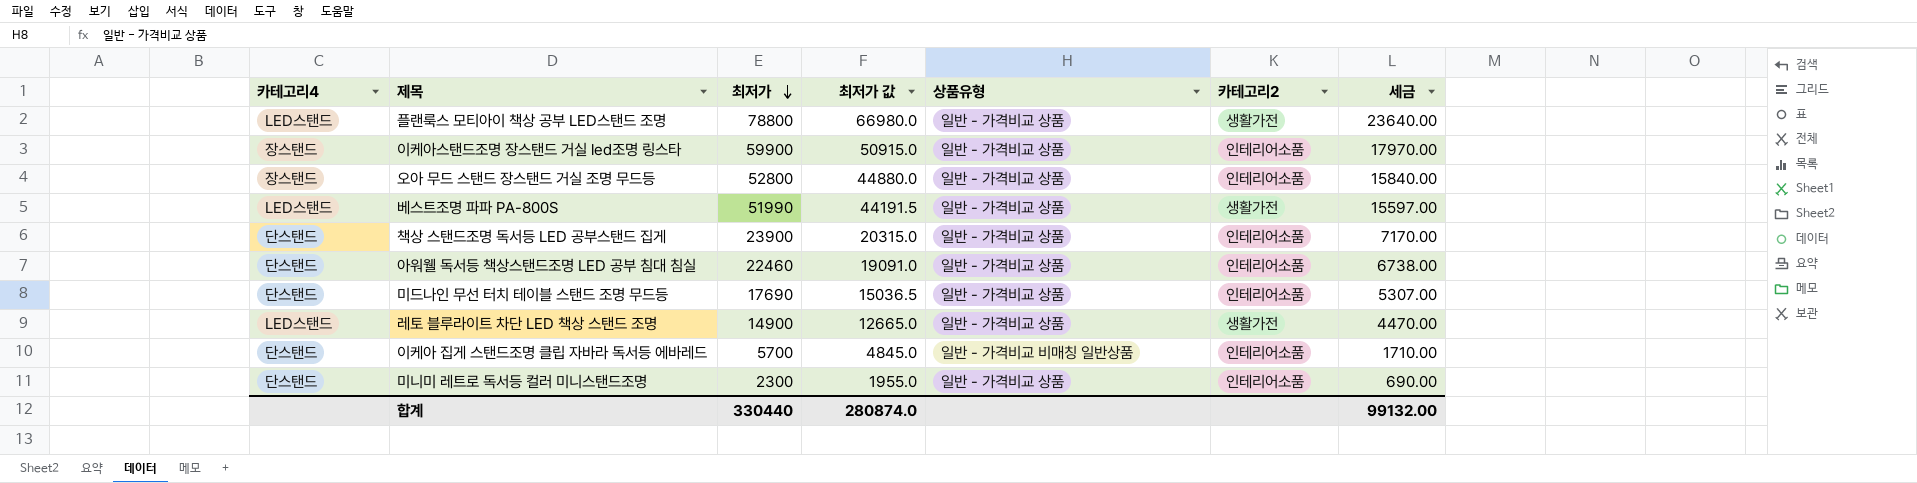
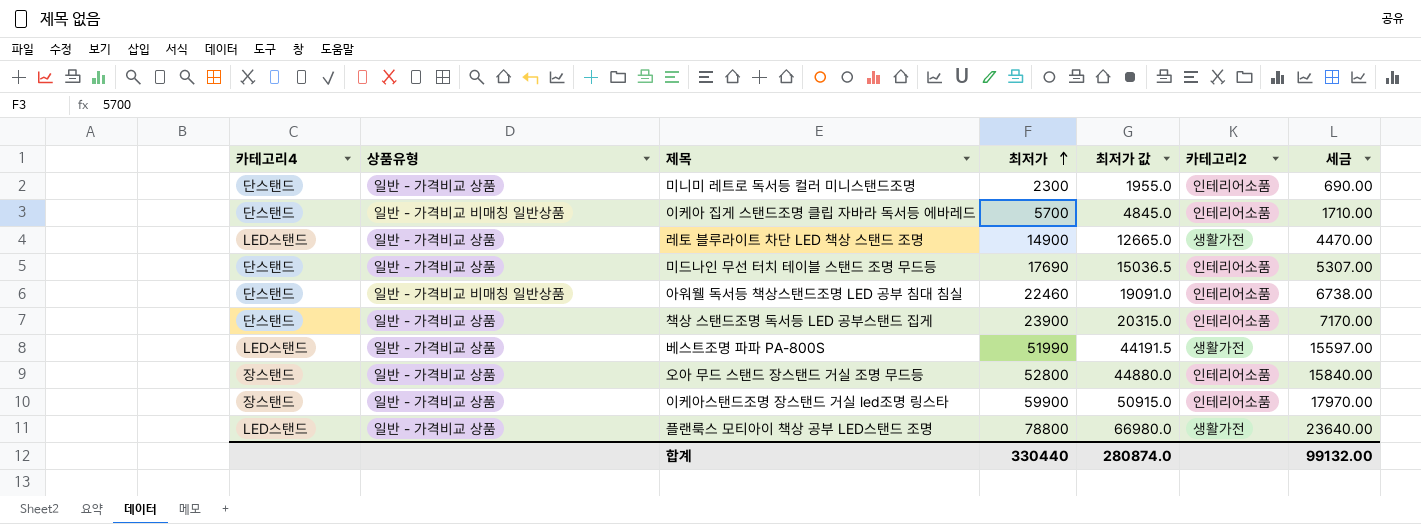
row order: 최저가 descending -> 최저가 ascending
column 상품유형 | position: 5 -> 2
아워웰 독서등 책상스탠드조명 LED 공부 침대 침실 | 상품유형: 일반 - 가격비교 상품 -> 일반 - 가격비교 비매칭 일반상품

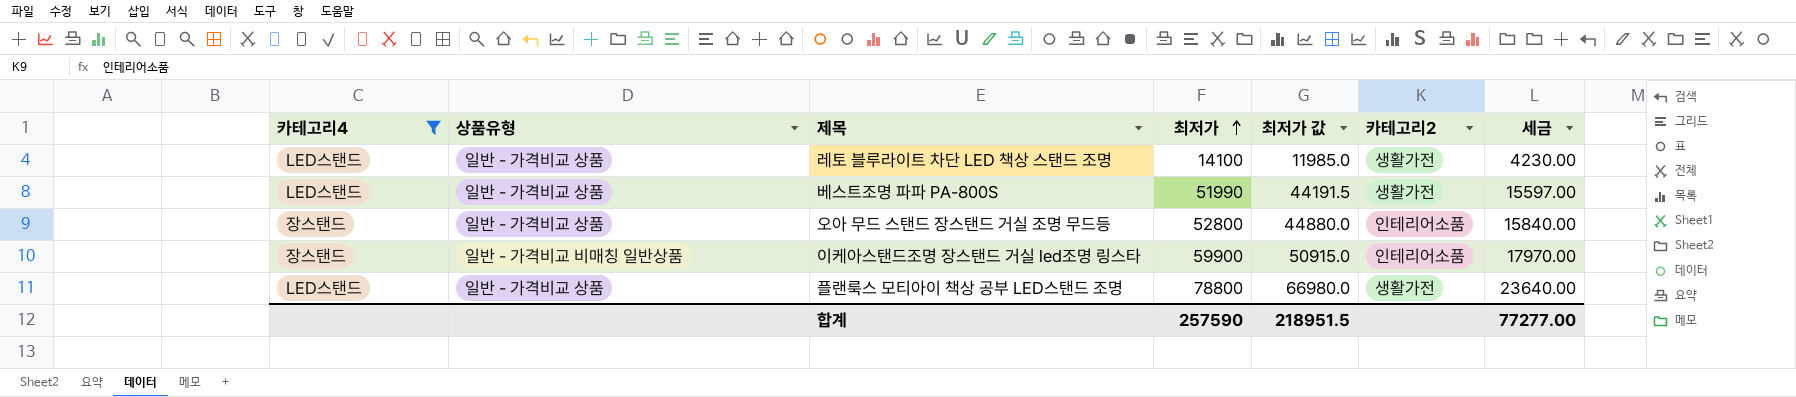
filter: none -> 카테고리4 != 단스탠드
레토 블루라이트 차단 LED 책상 스탠드 조명 | 최저가: 14900 -> 14100
레토 블루라이트 차단 LED 책상 스탠드 조명 | 최저가 값: 12665.0 -> 11985.0
레토 블루라이트 차단 LED 책상 스탠드 조명 | 세금: 4470.00 -> 4230.00
이케아스탠드조명 장스탠드 거실 led조명 링스타 | 상품유형: 일반 - 가격비교 상품 -> 일반 - 가격비교 비매칭 일반상품
합계 | 최저가: 330440 -> 257590
합계 | 최저가 값: 280874.0 -> 218951.5
합계 | 세금: 99132.00 -> 77277.00

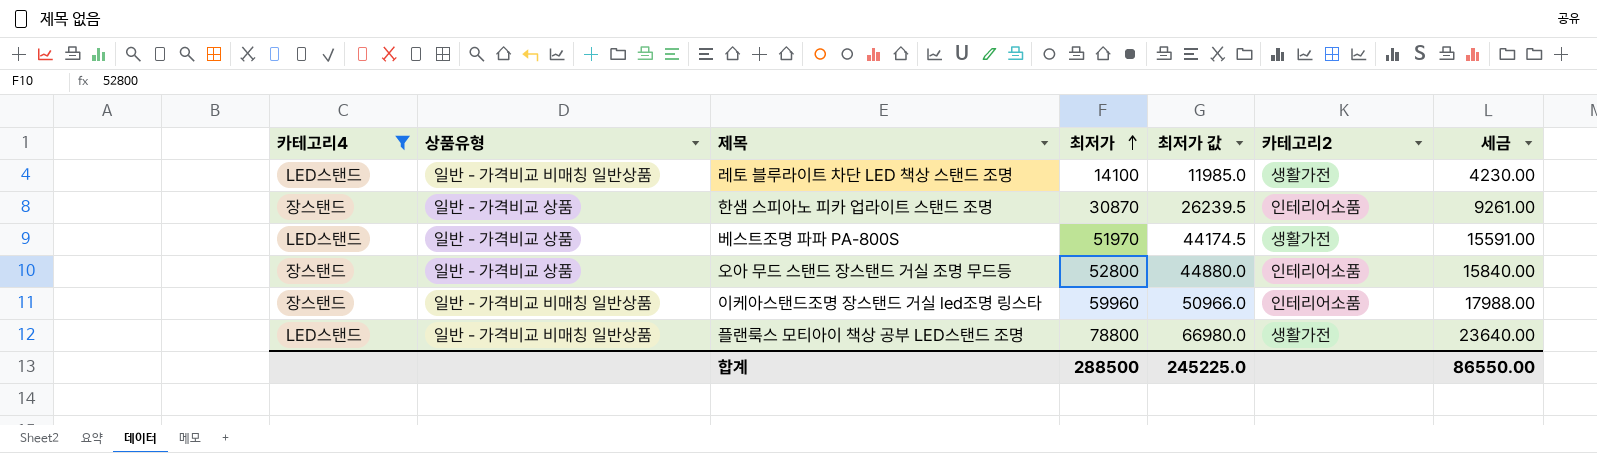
레토 블루라이트 차단 LED 책상 스탠드 조명 | 상품유형: 일반 - 가격비교 상품 -> 일반 - 가격비교 비매칭 일반상품
row 한샘 스피아노 피카 업라이트 스탠드 조명: none -> 장스탠드 | 일반 - 가격비교 상품 | 30870 | 26239.5 | 인테리어소품 | 9261.00
베스트조명 파파 PA-800S | 최저가: 51990 -> 51970
베스트조명 파파 PA-800S | 최저가 값: 44191.5 -> 44174.5
베스트조명 파파 PA-800S | 세금: 15597.00 -> 15591.00
이케아스탠드조명 장스탠드 거실 led조명 링스타 | 최저가: 59900 -> 59960
이케아스탠드조명 장스탠드 거실 led조명 링스타 | 최저가 값: 50915.0 -> 50966.0
이케아스탠드조명 장스탠드 거실 led조명 링스타 | 세금: 17970.00 -> 17988.00
플랜룩스 모티아이 책상 공부 LED스탠드 조명 | 상품유형: 일반 - 가격비교 상품 -> 일반 - 가격비교 비매칭 일반상품
합계 | 최저가: 257590 -> 288500
합계 | 최저가 값: 218951.5 -> 245225.0
합계 | 세금: 77277.00 -> 86550.00

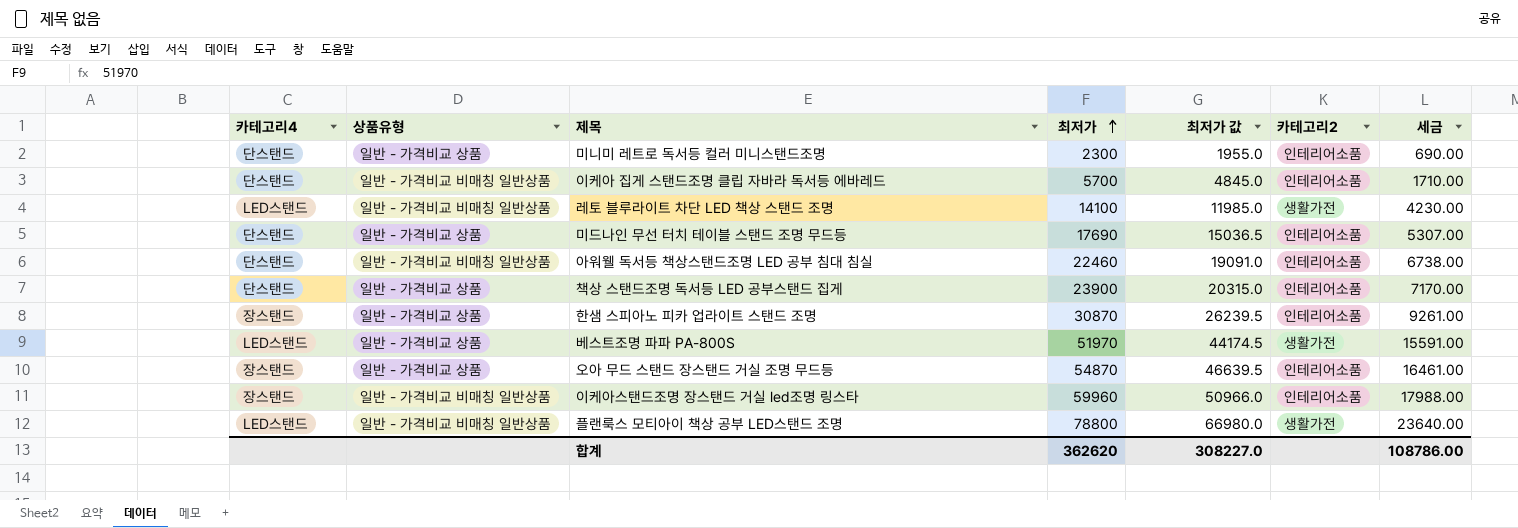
filter: 카테고리4 != 단스탠드 -> none
오아 무드 스탠드 장스탠드 거실 조명 무드등 | 최저가: 52800 -> 54870
오아 무드 스탠드 장스탠드 거실 조명 무드등 | 최저가 값: 44880.0 -> 46639.5
오아 무드 스탠드 장스탠드 거실 조명 무드등 | 세금: 15840.00 -> 16461.00
합계 | 최저가: 288500 -> 362620
합계 | 최저가 값: 245225.0 -> 308227.0
합계 | 세금: 86550.00 -> 108786.00

